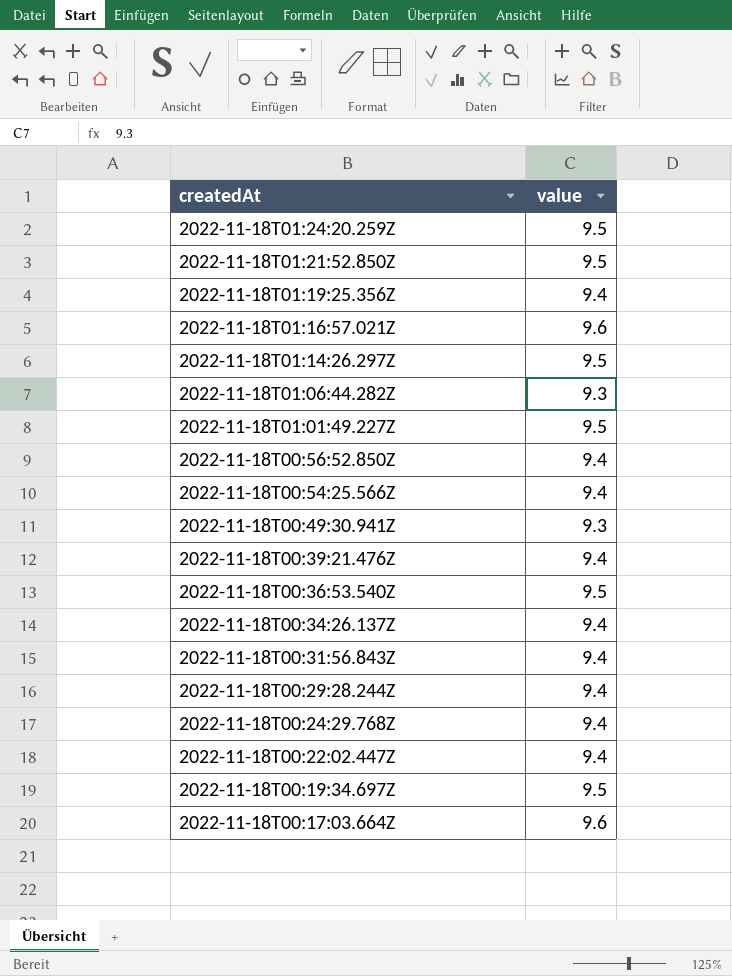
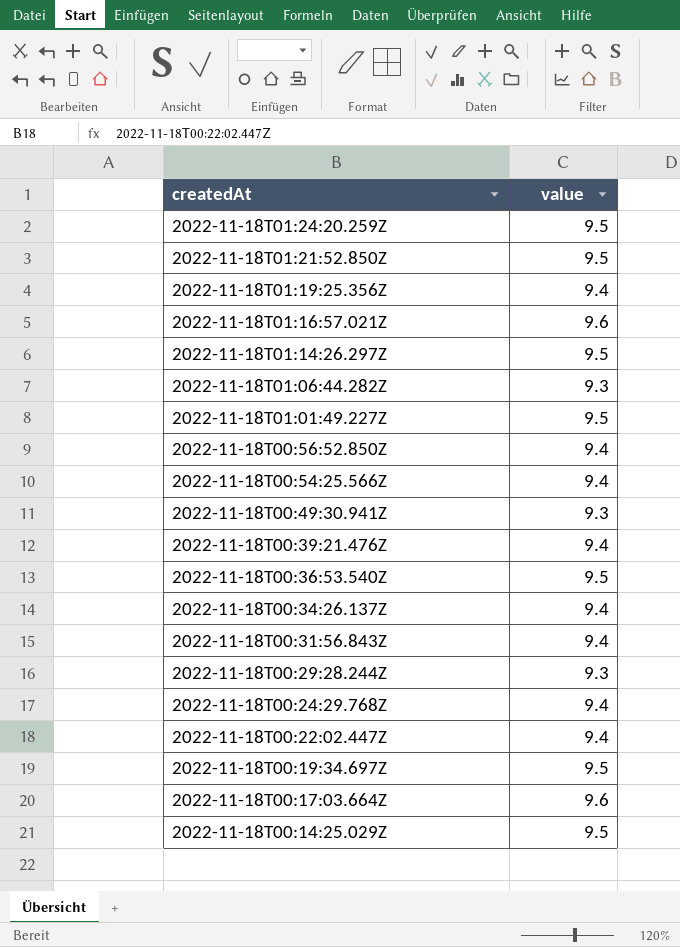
2022-11-18T00:29:28.244Z | value: 9.4 -> 9.3
row 2022-11-18T00:14:25.029Z: none -> 9.5

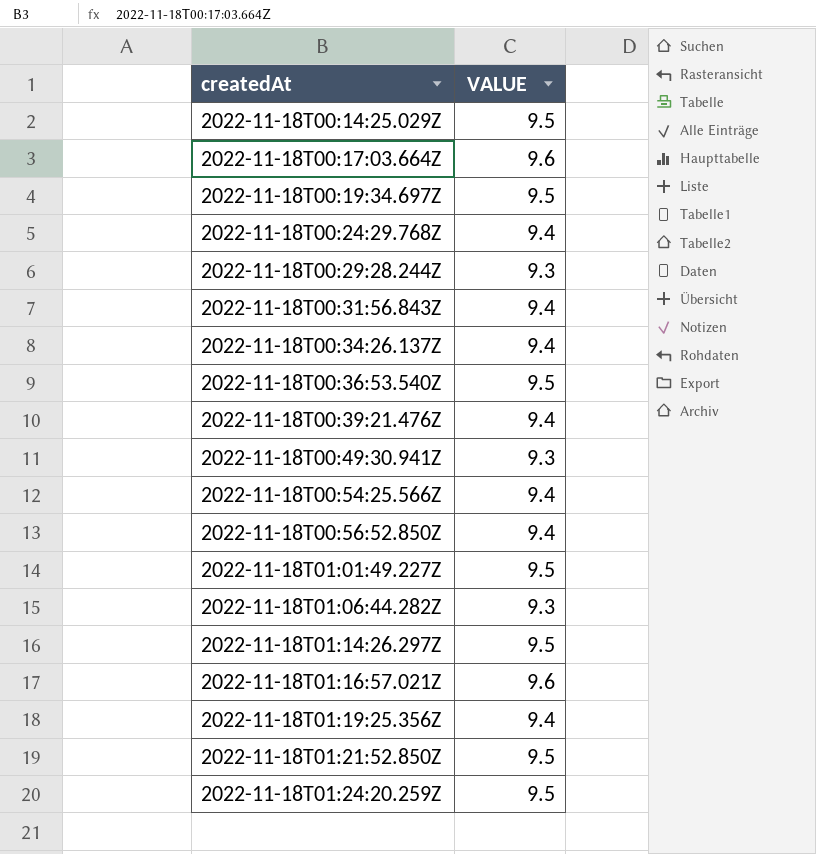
row order: createdAt descending -> createdAt ascending
column name: value -> VALUE
row 2022-11-18T00:22:02.447Z: 9.4 -> none

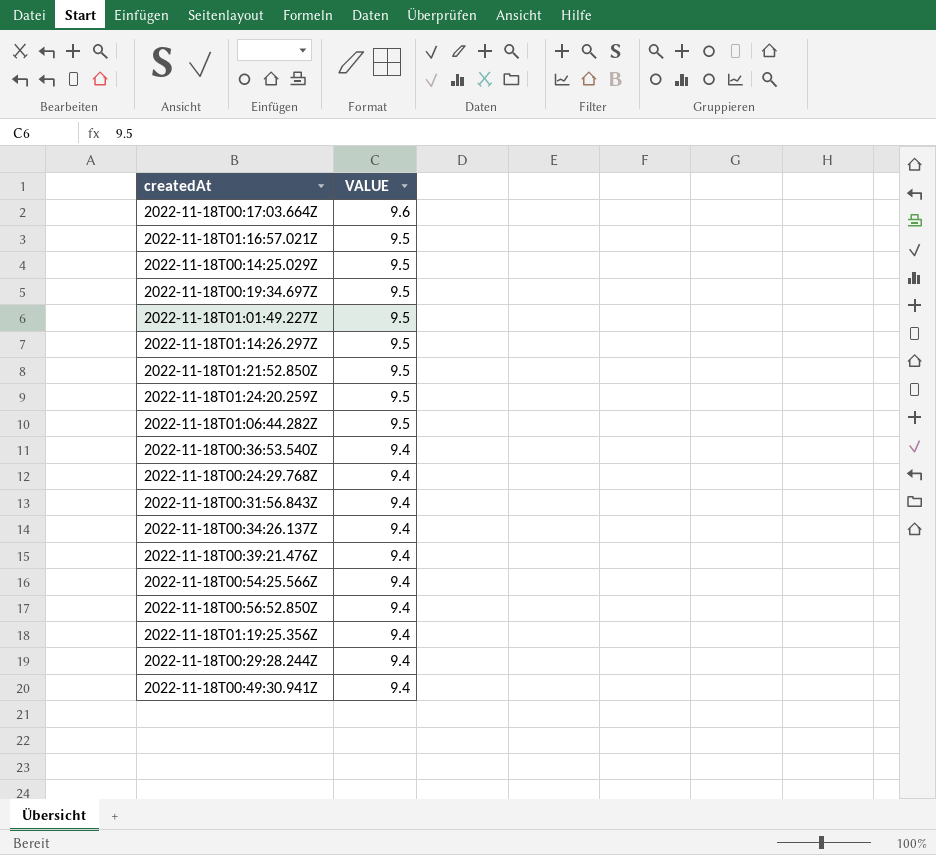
row order: createdAt ascending -> VALUE descending
2022-11-18T01:16:57.021Z | VALUE: 9.6 -> 9.5
2022-11-18T01:06:44.282Z | VALUE: 9.3 -> 9.5
2022-11-18T00:36:53.540Z | VALUE: 9.5 -> 9.4
2022-11-18T00:29:28.244Z | VALUE: 9.3 -> 9.4
2022-11-18T00:49:30.941Z | VALUE: 9.3 -> 9.4

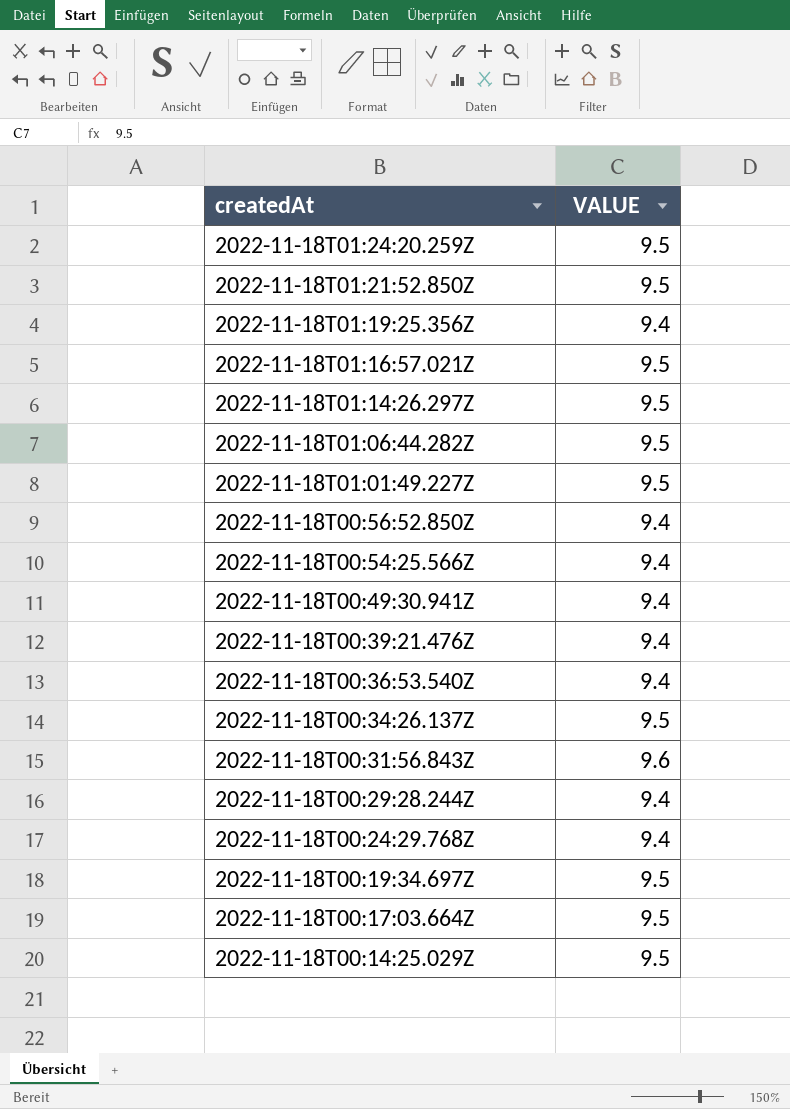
row order: VALUE descending -> createdAt descending
2022-11-18T00:34:26.137Z | VALUE: 9.4 -> 9.5
2022-11-18T00:31:56.843Z | VALUE: 9.4 -> 9.6
2022-11-18T00:17:03.664Z | VALUE: 9.6 -> 9.5

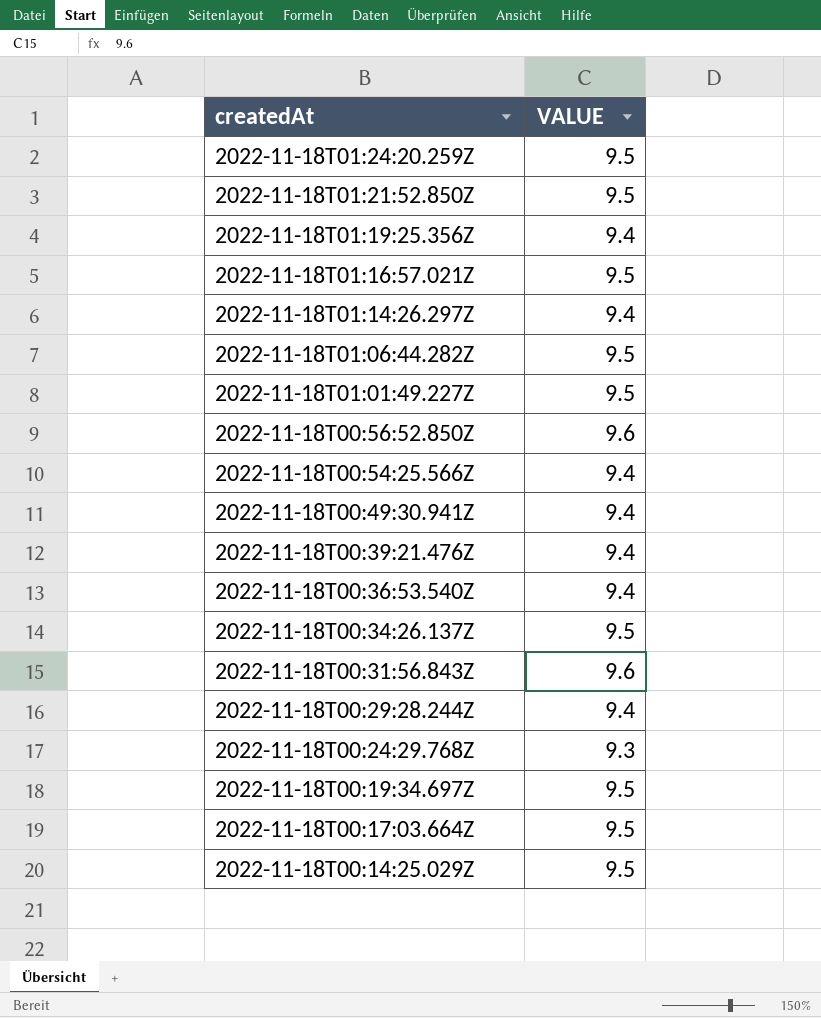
2022-11-18T01:14:26.297Z | VALUE: 9.5 -> 9.4
2022-11-18T00:56:52.850Z | VALUE: 9.4 -> 9.6
2022-11-18T00:24:29.768Z | VALUE: 9.4 -> 9.3

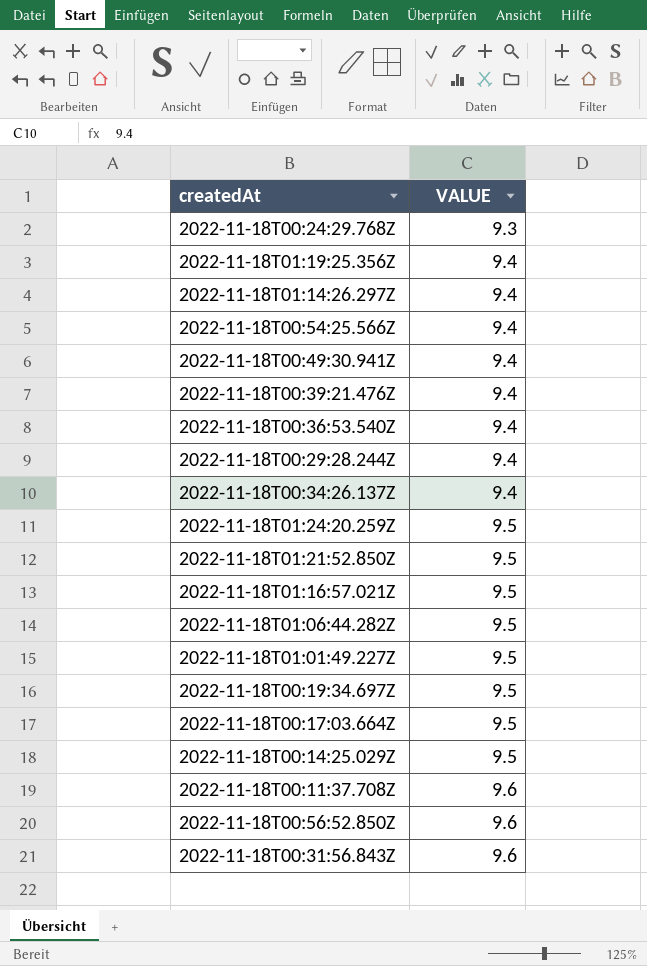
row order: createdAt descending -> VALUE ascending
2022-11-18T00:34:26.137Z | VALUE: 9.5 -> 9.4
row 2022-11-18T00:11:37.708Z: none -> 9.6

